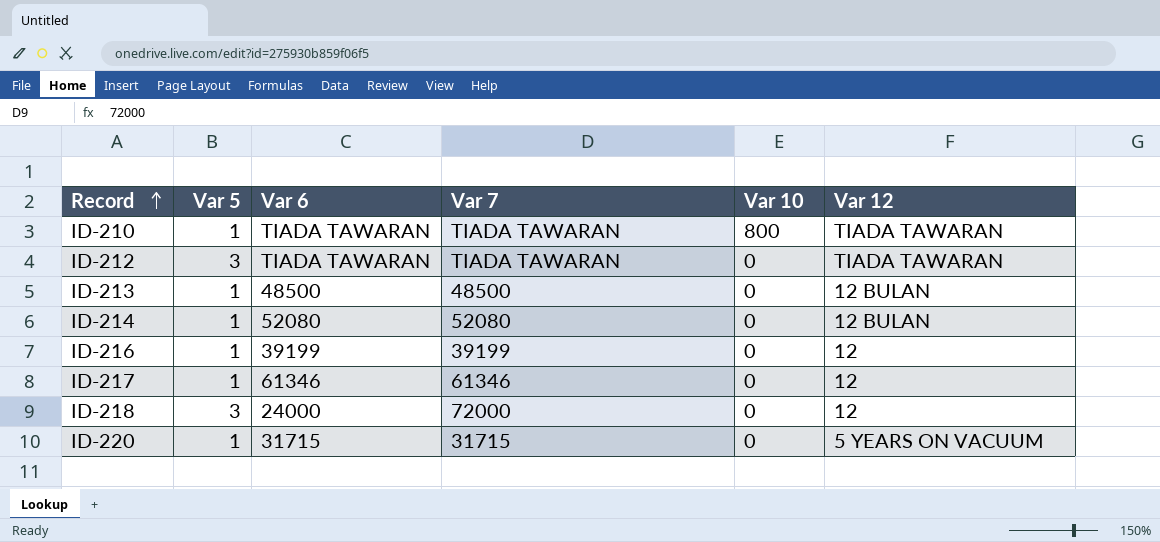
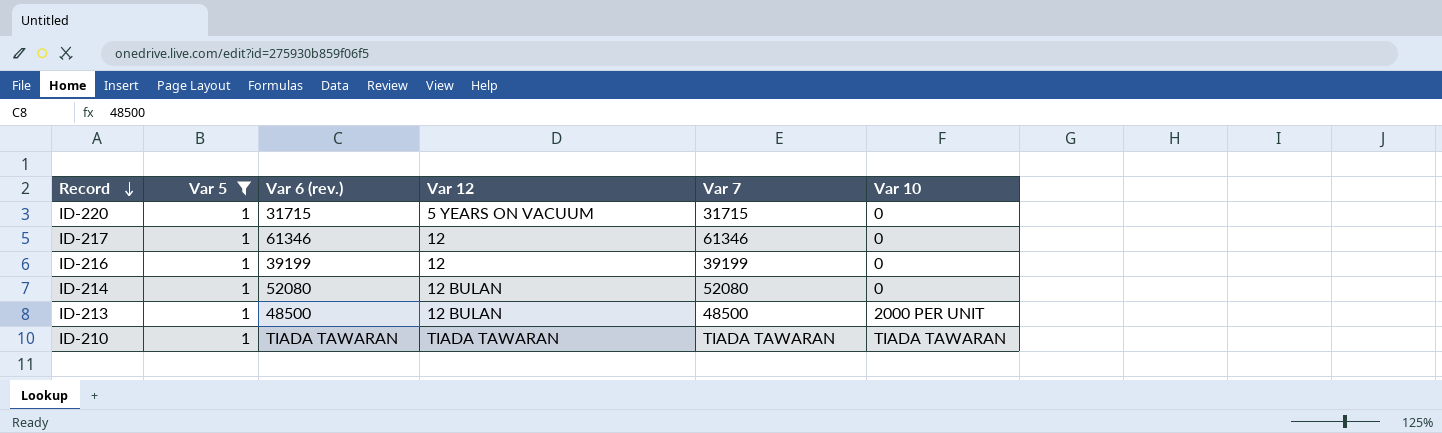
filter: none -> Var 5 = 1
row order: Record ascending -> Record descending
column name: Var 6 -> Var 6 (rev.)
column Var 12 | position: 6 -> 4
ID-213 | Var 10: 0 -> 2000 PER UNIT
ID-210 | Var 10: 800 -> TIADA TAWARAN

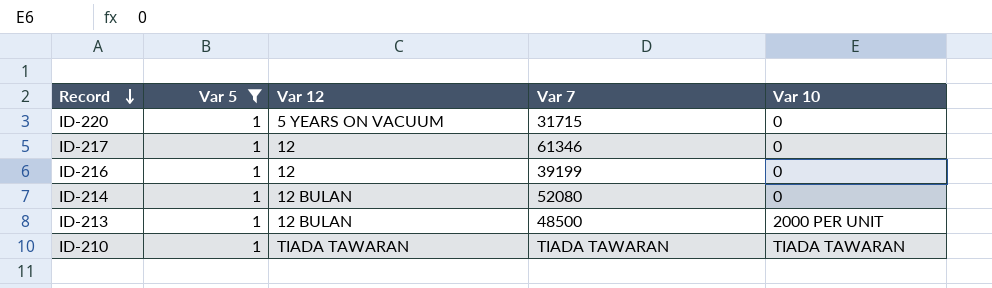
column Var 6 (rev.) | position: 3 -> none

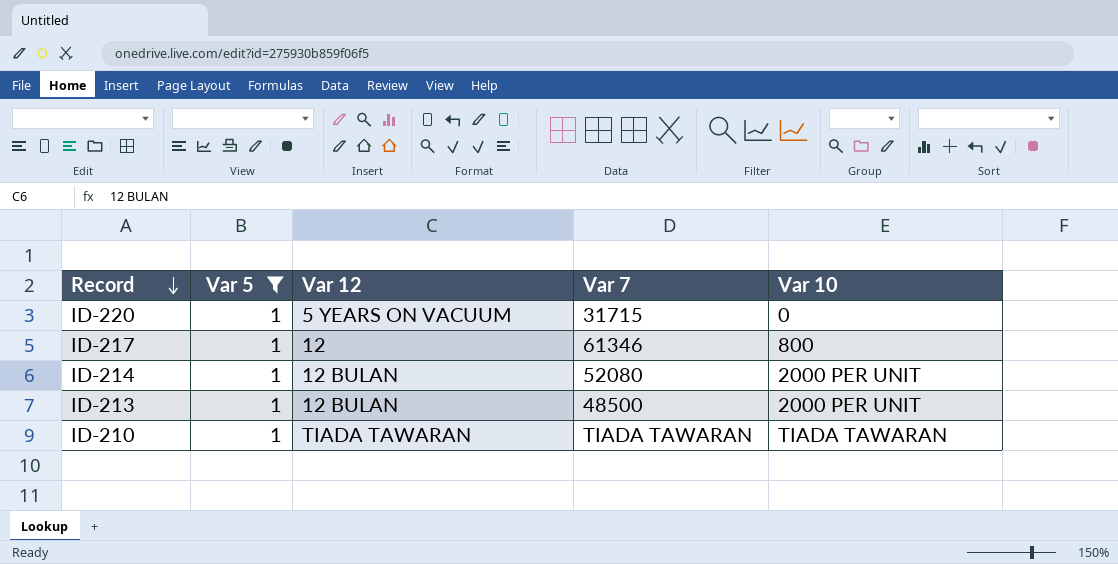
row ID-216: 1 | 12 | 39199 | 0 -> none
ID-217 | Var 10: 0 -> 800
ID-214 | Var 10: 0 -> 2000 PER UNIT

